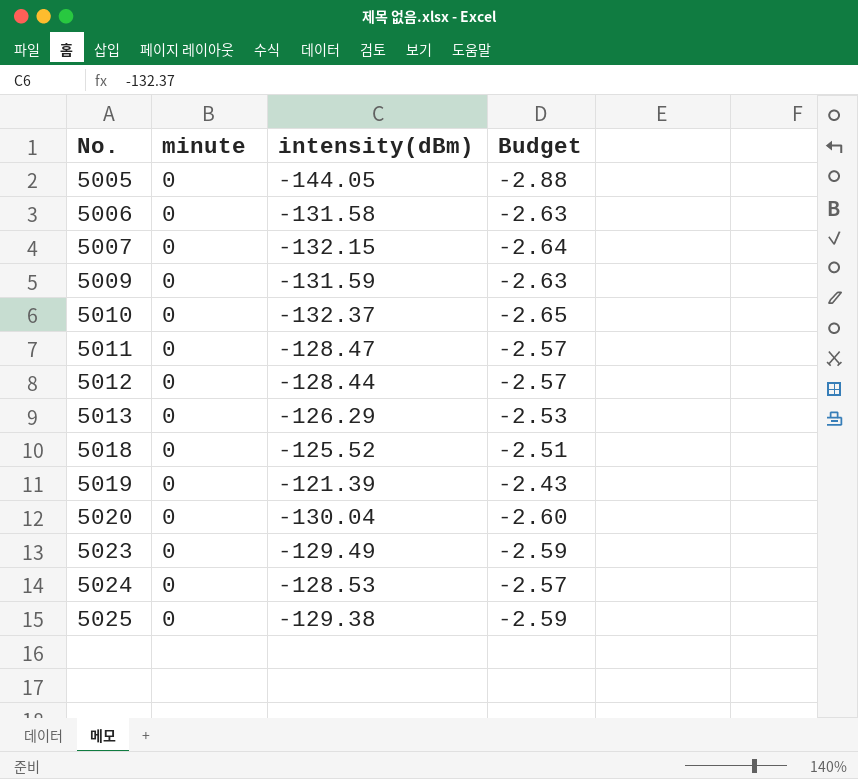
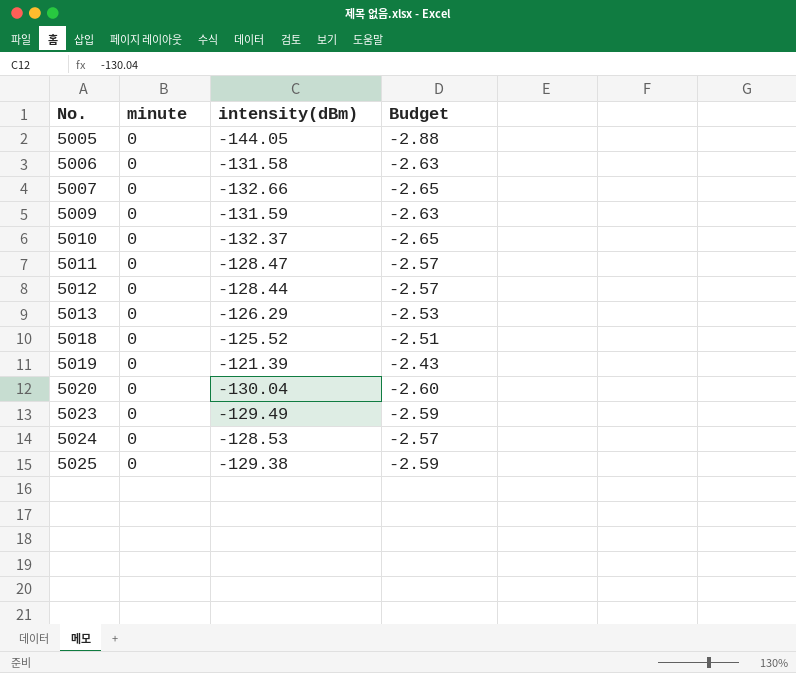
5007 | intensity(dBm): -132.15 -> -132.66
5007 | Budget: -2.64 -> -2.65

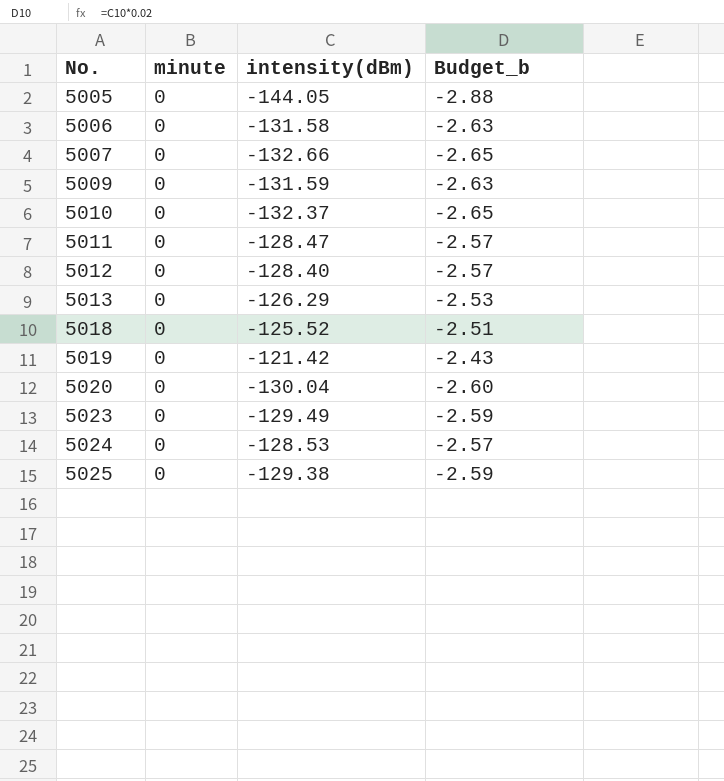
column name: Budget -> Budget_b
5012 | intensity(dBm): -128.44 -> -128.40
5019 | intensity(dBm): -121.39 -> -121.42

